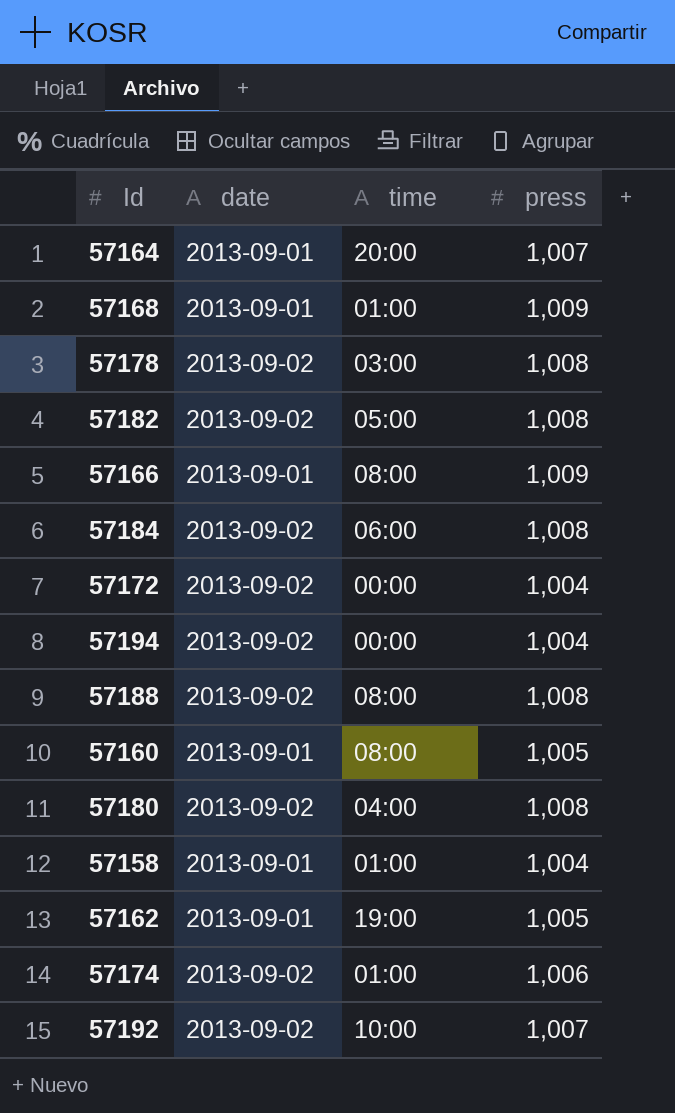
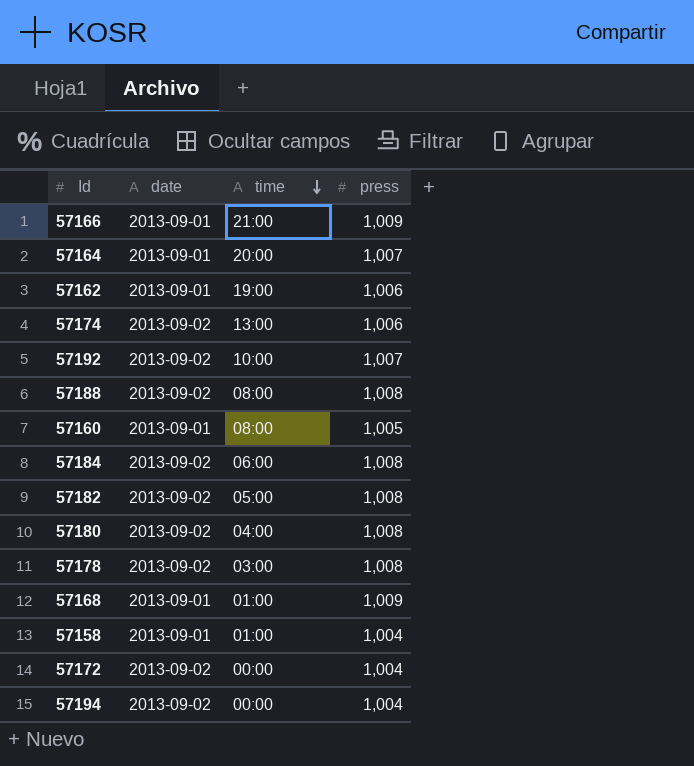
row order: none -> time descending
57166 | time: 08:00 -> 21:00
57162 | press: 1,005 -> 1,006
57174 | time: 01:00 -> 13:00

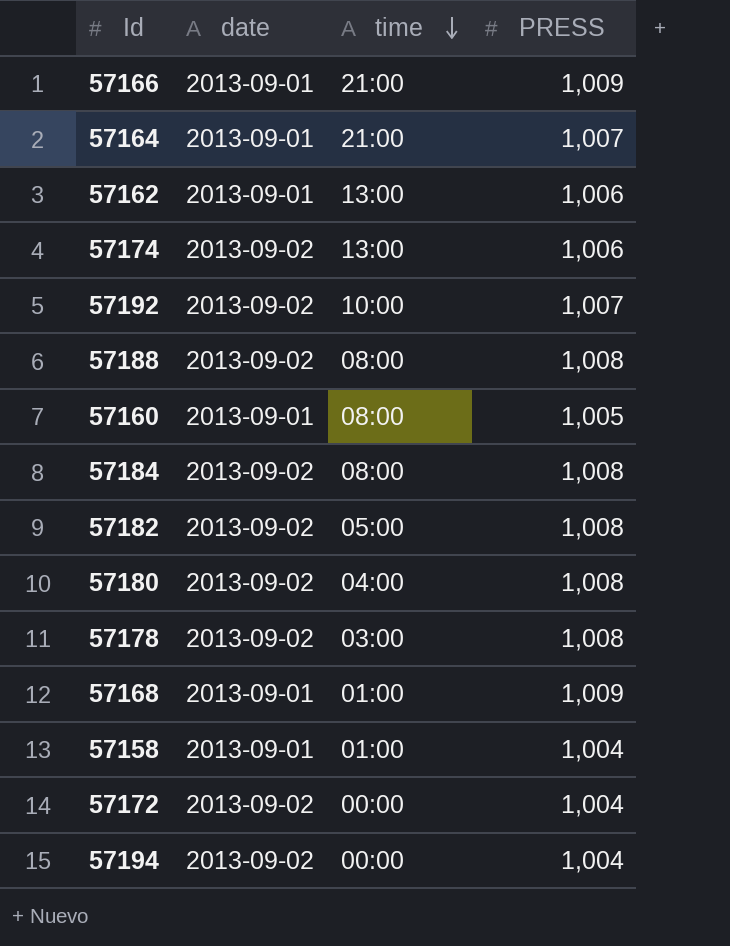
column name: press -> PRESS
57164 | time: 20:00 -> 21:00
57162 | time: 19:00 -> 13:00
57184 | time: 06:00 -> 08:00

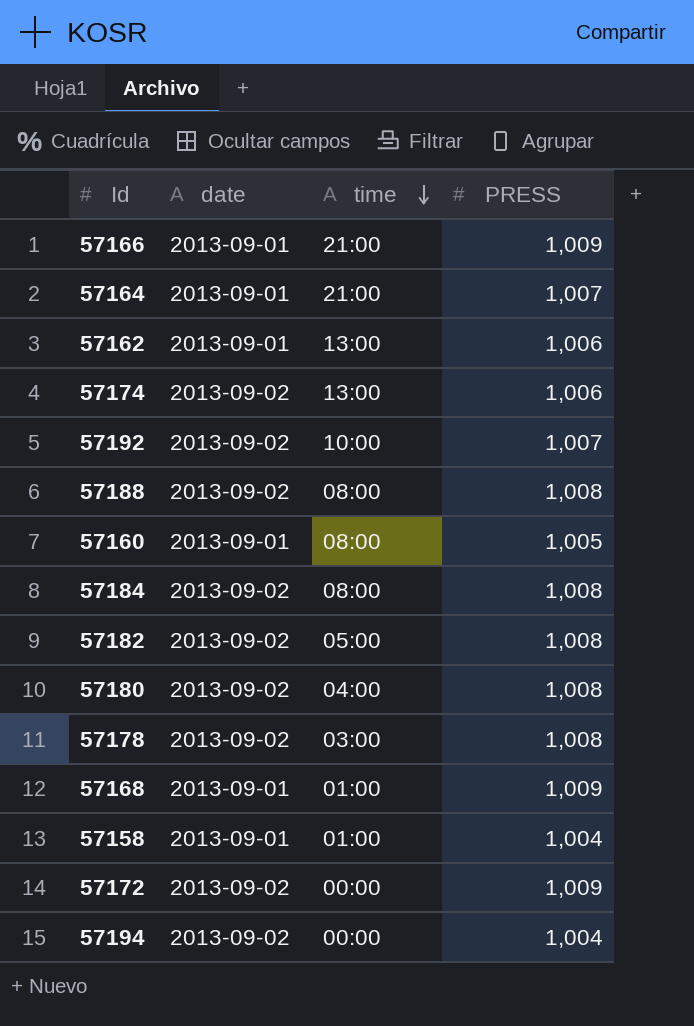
57172 | PRESS: 1,004 -> 1,009

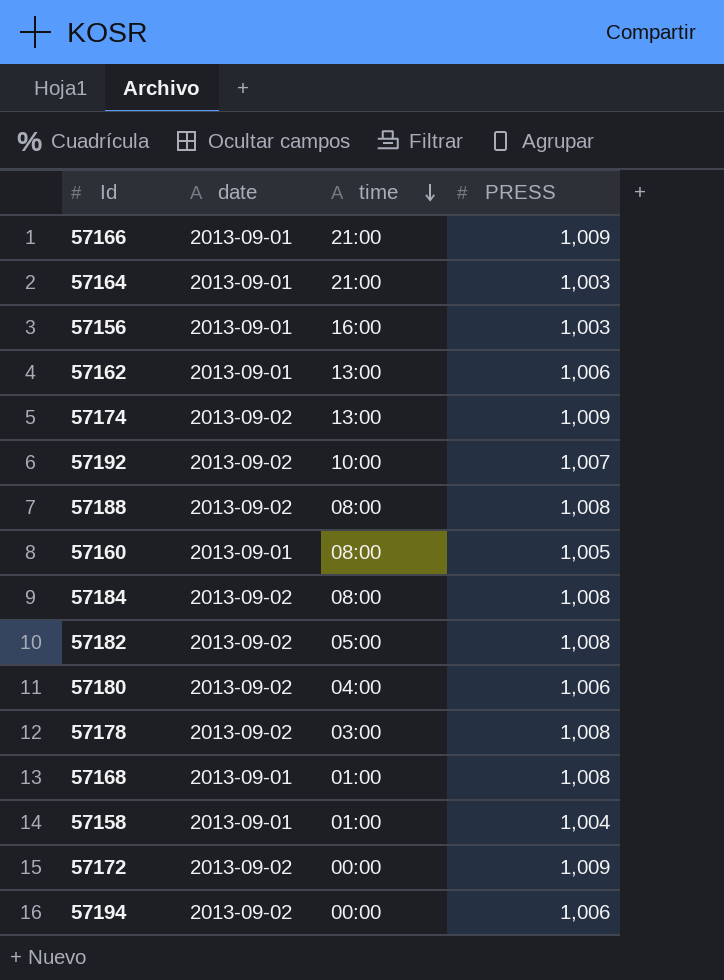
57164 | PRESS: 1,007 -> 1,003
row 57156: none -> 2013-09-01 | 16:00 | 1,003
57174 | PRESS: 1,006 -> 1,009
57180 | PRESS: 1,008 -> 1,006
57168 | PRESS: 1,009 -> 1,008
57194 | PRESS: 1,004 -> 1,006

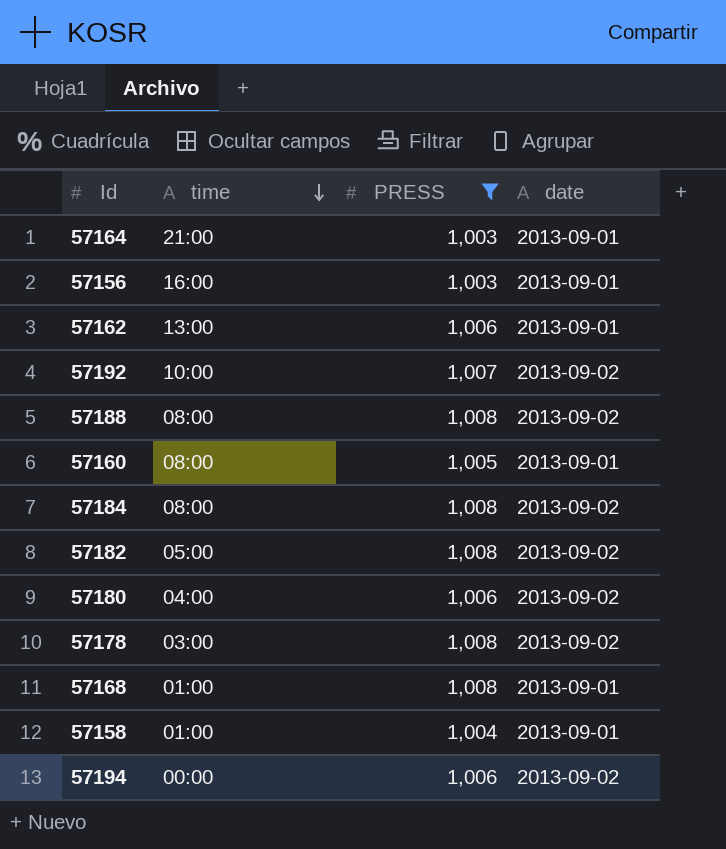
filter: none -> PRESS != 1,009
column date | position: 2 -> 4

